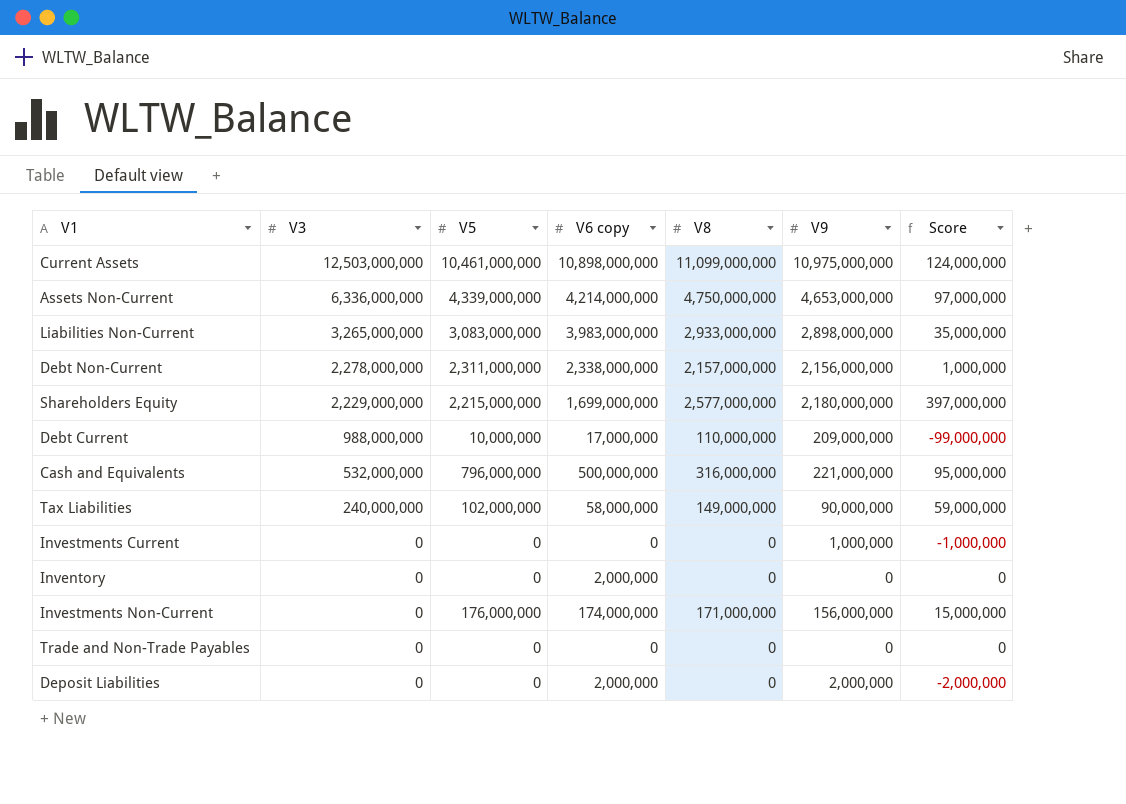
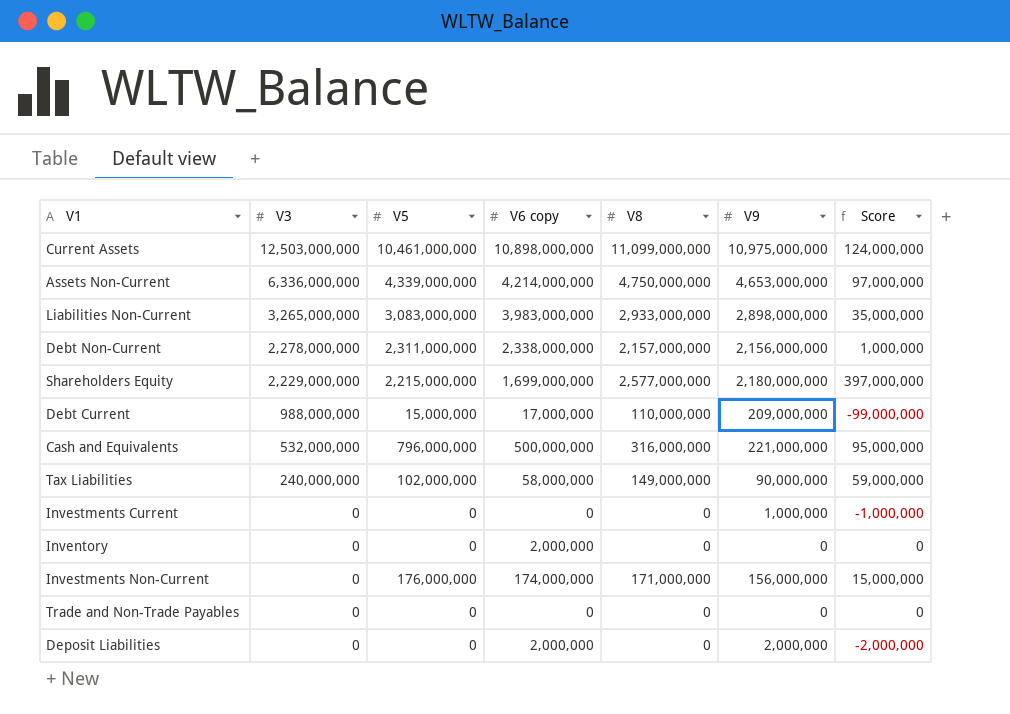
Debt Current | V5: 10,000,000 -> 15,000,000

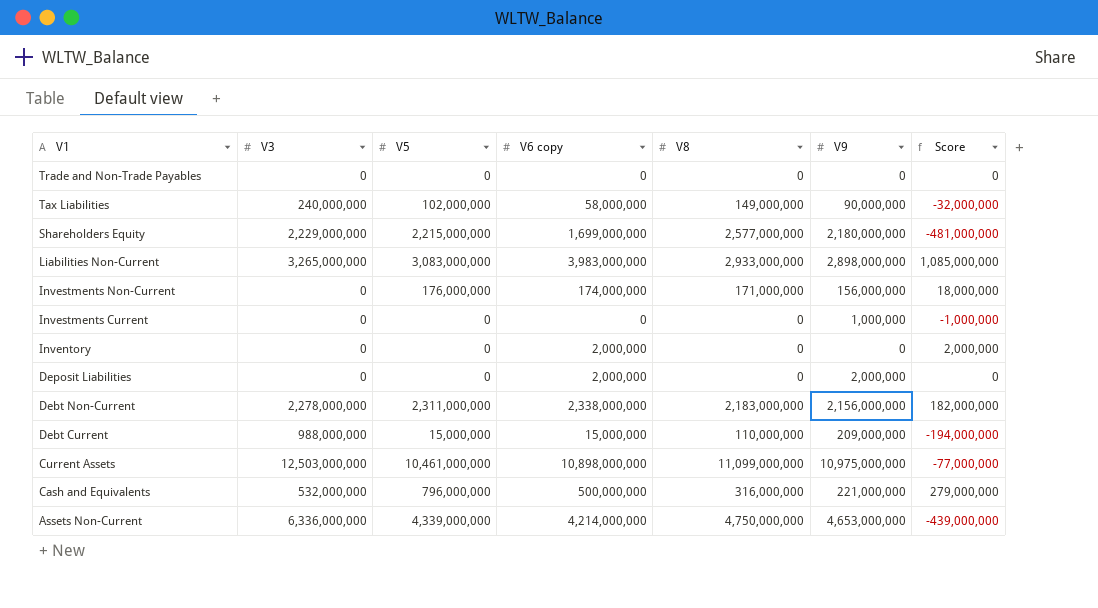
row order: V3 descending -> V1 descending
column Score | formula: [V8] - [V9] -> [V6 copy] - [V9]
Debt Non-Current | V8: 2,157,000,000 -> 2,183,000,000
Debt Current | V6 copy: 17,000,000 -> 15,000,000

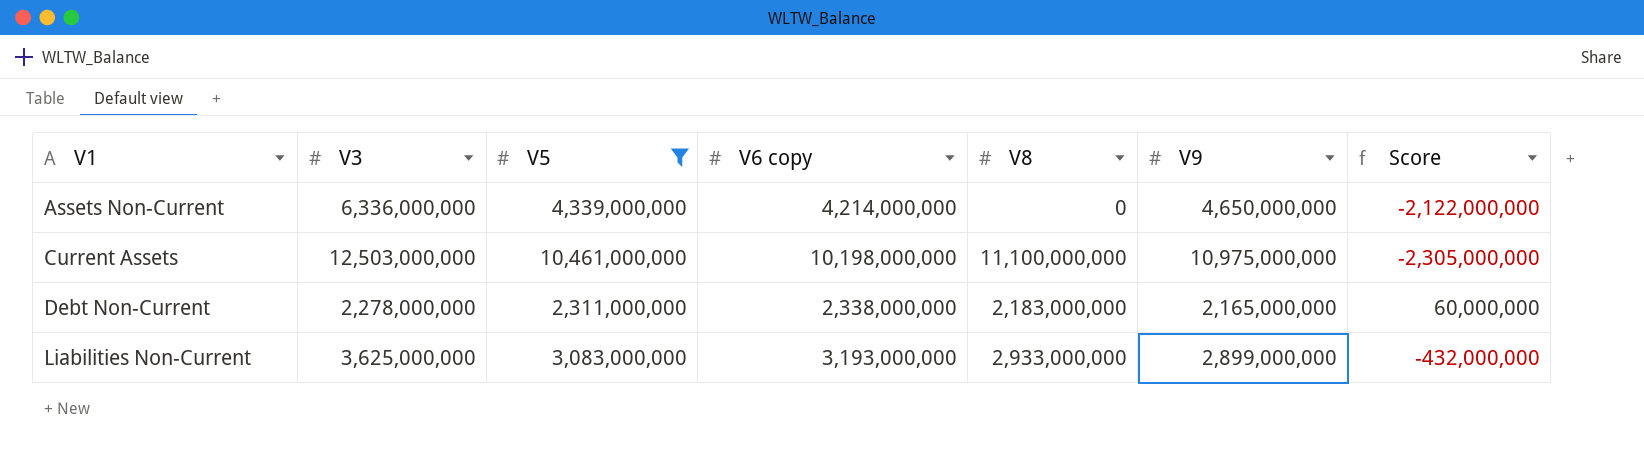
filter: none -> V5 >= 2,311,000,000
row order: V1 descending -> V1 ascending
column Score | formula: [V6 copy] - [V9] -> [V6 copy] - [V3]
Assets Non-Current | V8: 4,750,000,000 -> 0
Assets Non-Current | V9: 4,653,000,000 -> 4,650,000,000
Current Assets | V6 copy: 10,898,000,000 -> 10,198,000,000
Current Assets | V8: 11,099,000,000 -> 11,100,000,000
Debt Non-Current | V9: 2,156,000,000 -> 2,165,000,000
Liabilities Non-Current | V3: 3,265,000,000 -> 3,625,000,000
Liabilities Non-Current | V6 copy: 3,983,000,000 -> 3,193,000,000
Liabilities Non-Current | V9: 2,898,000,000 -> 2,899,000,000

